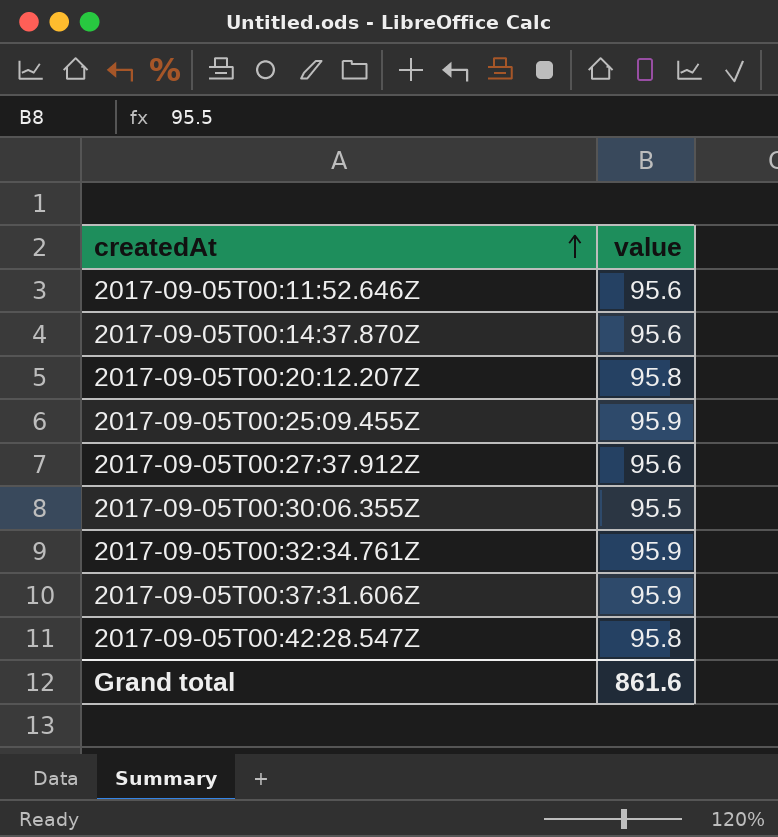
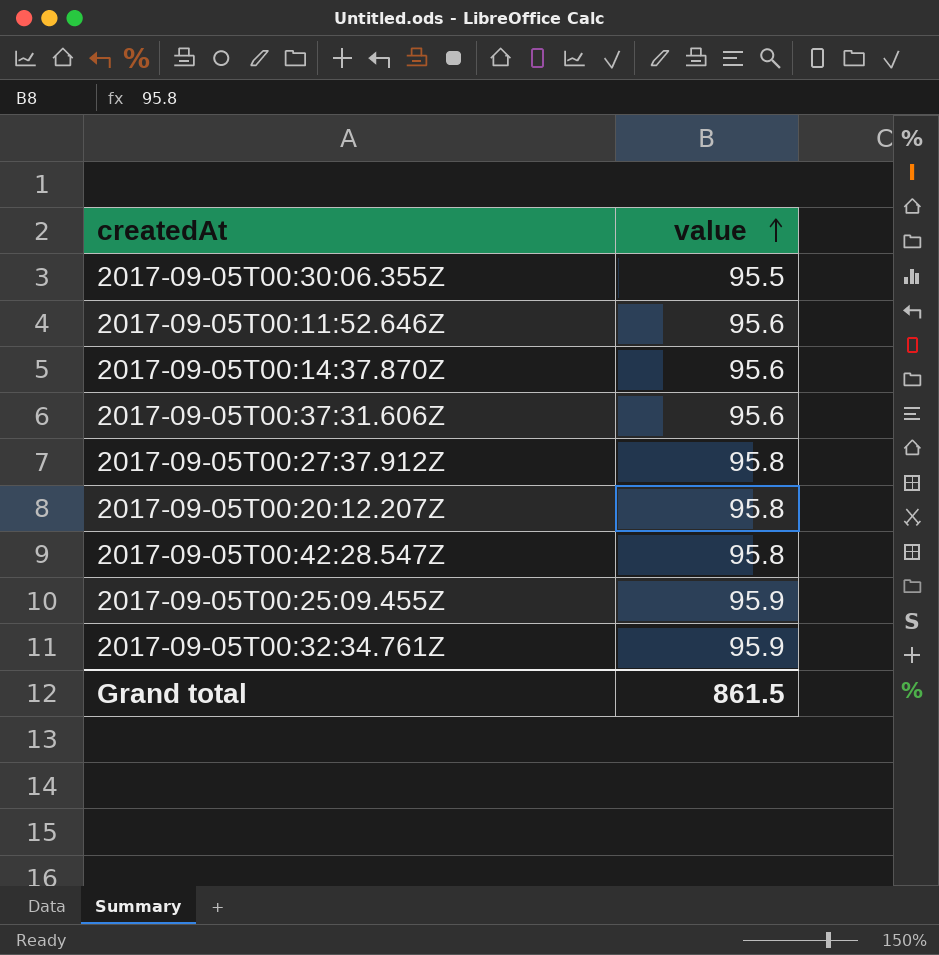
row order: createdAt ascending -> value ascending
2017-09-05T00:37:31.606Z | value: 95.9 -> 95.6
2017-09-05T00:27:37.912Z | value: 95.6 -> 95.8
Grand total | value: 861.6 -> 861.5

